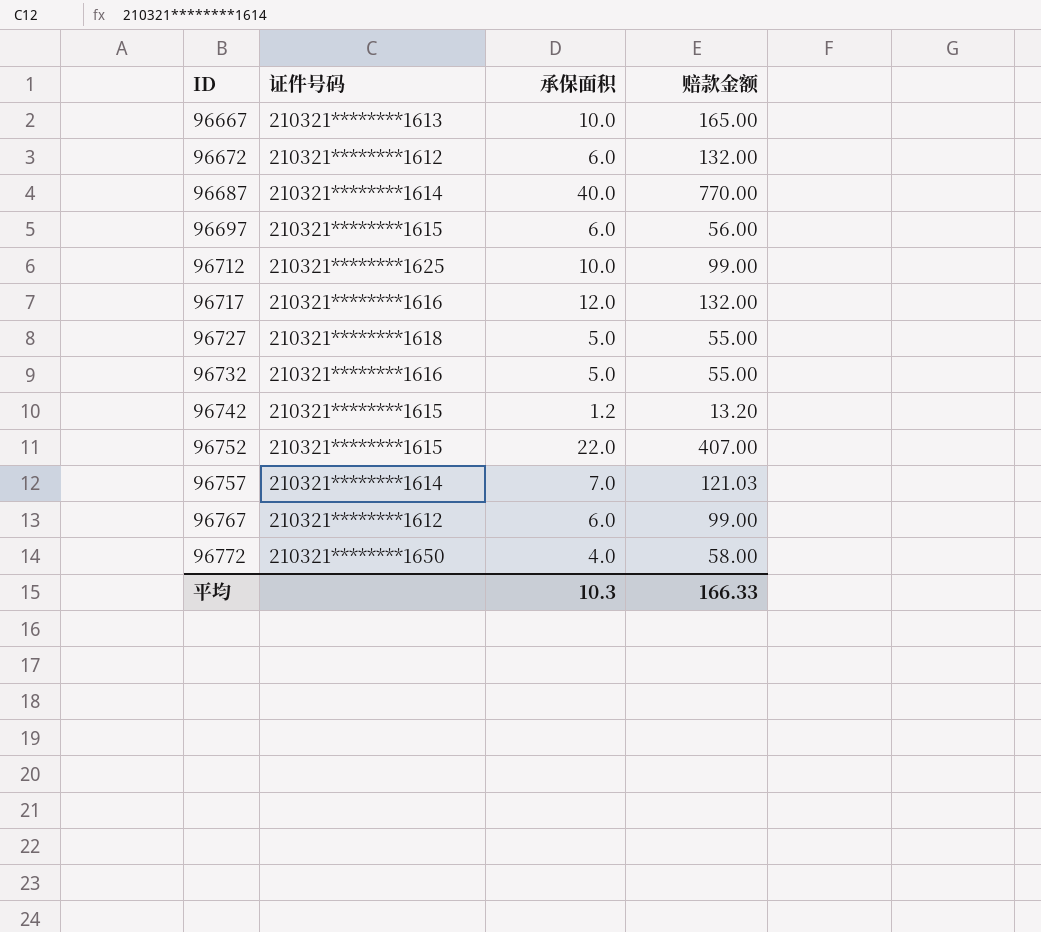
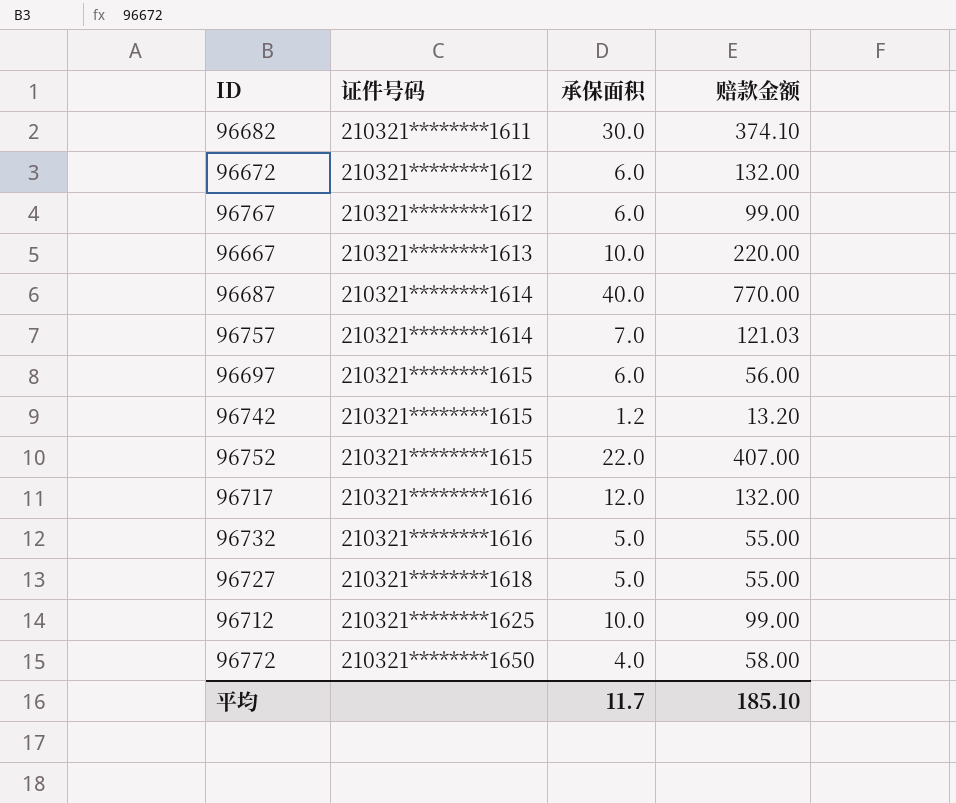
row order: ID ascending -> 证件号码 ascending
row 96682: none -> 210321********1611 | 30.0 | 374.10
96667 | 赔款金额: 165.00 -> 220.00
平均 | 承保面积: 10.3 -> 11.7
平均 | 赔款金额: 166.33 -> 185.10

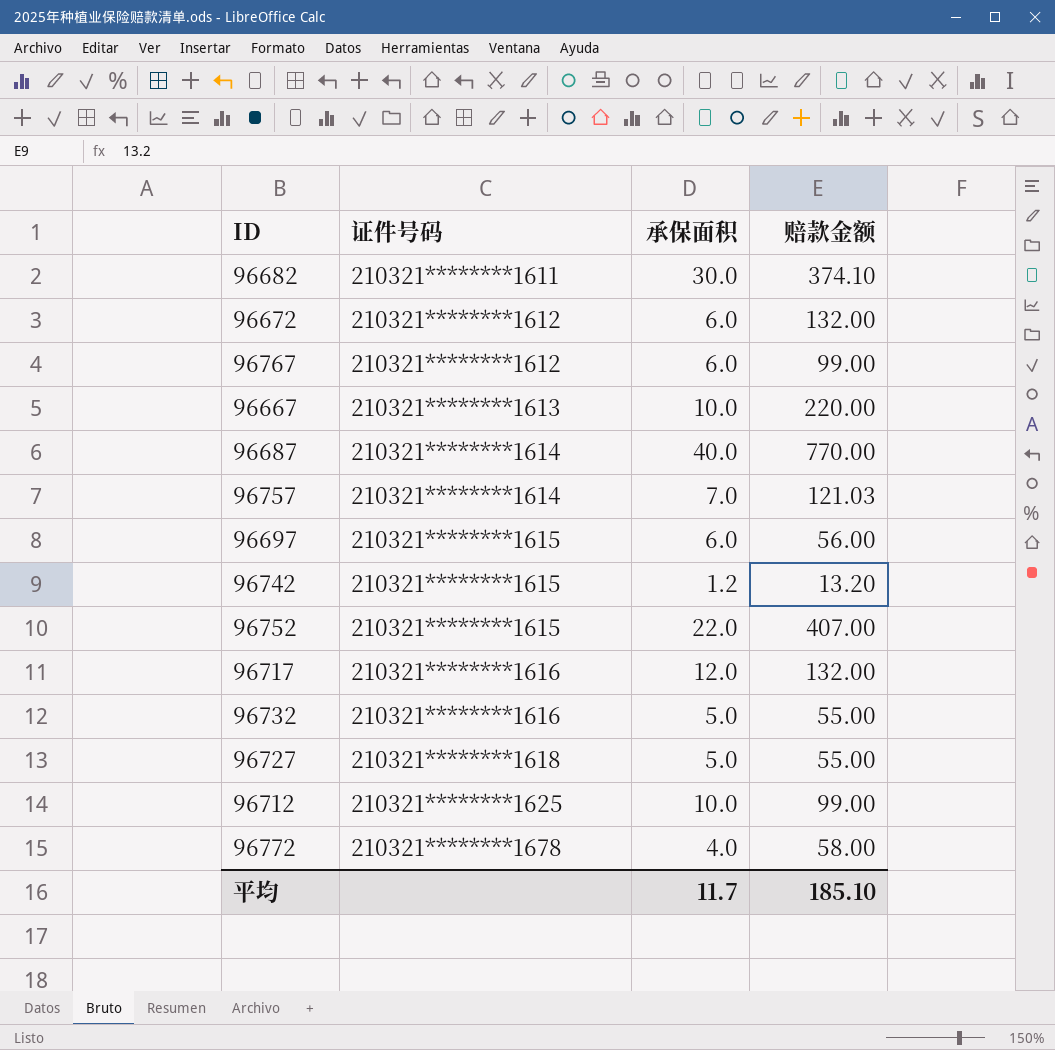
96772 | 证件号码: 210321********1650 -> 210321********1678

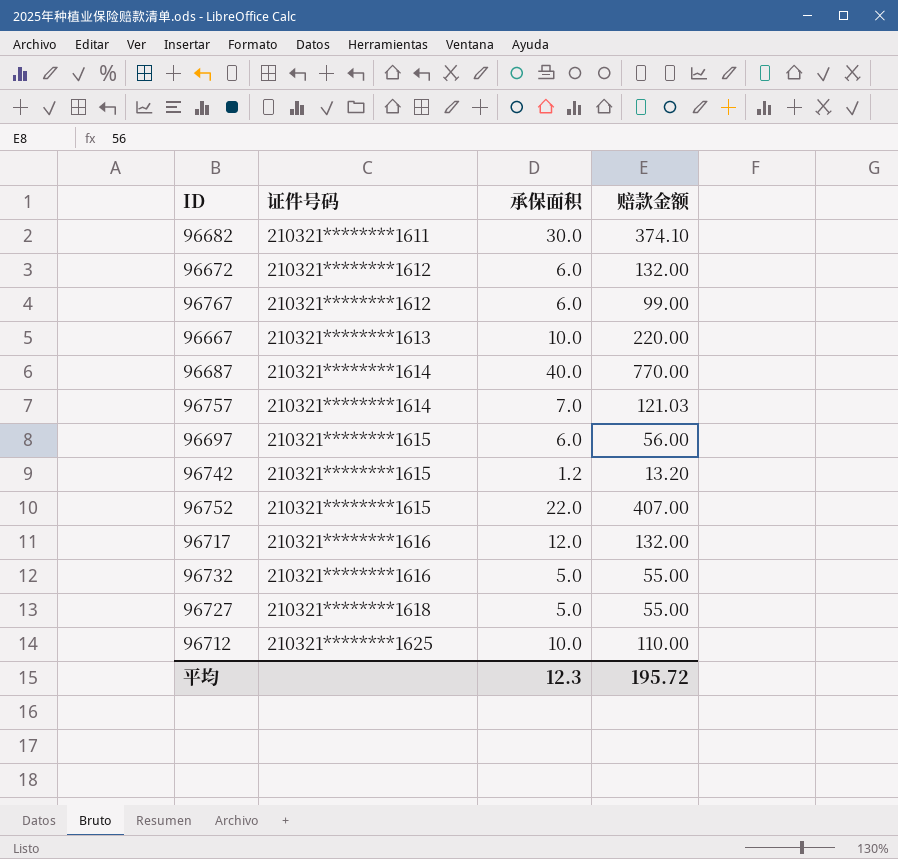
row 96772: 210321********1678 | 4.0 | 58.00 -> none
96712 | 赔款金额: 99.00 -> 110.00
平均 | 承保面积: 11.7 -> 12.3
平均 | 赔款金额: 185.10 -> 195.72

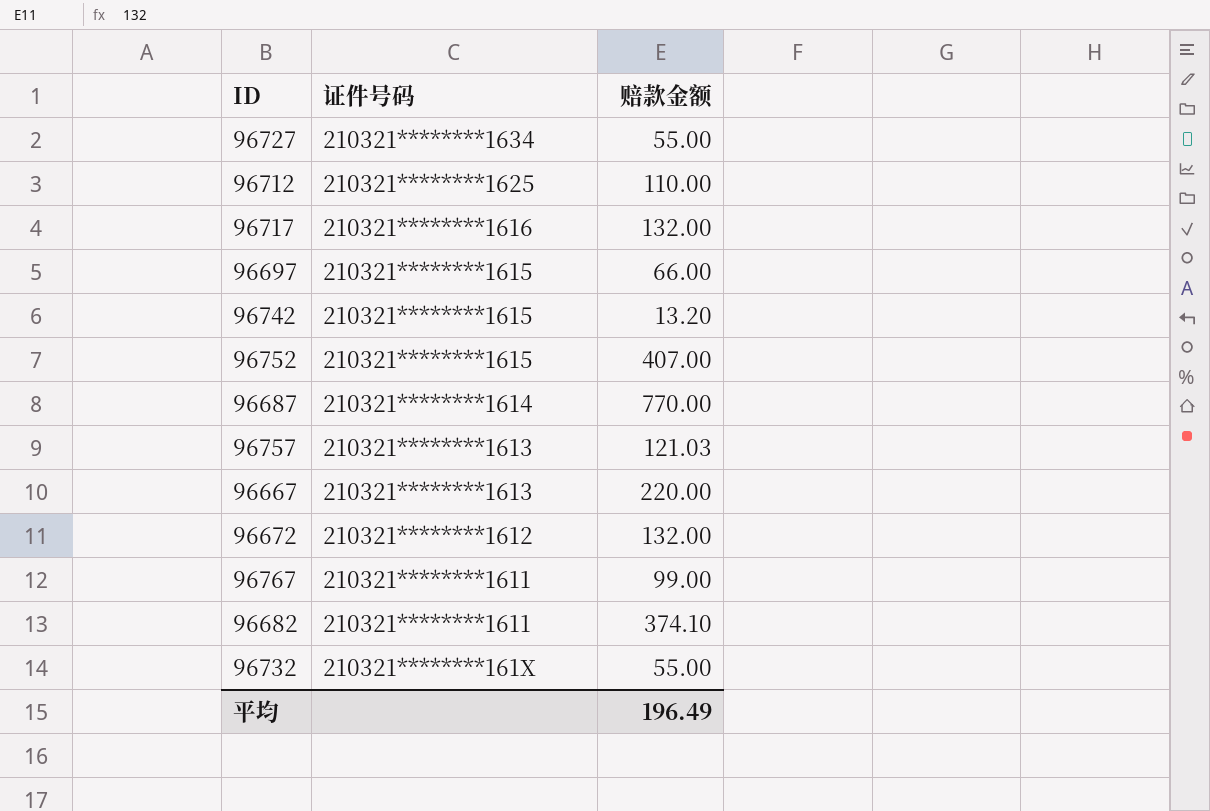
row order: 证件号码 ascending -> 证件号码 descending
column 承保面积 | position: 3 -> none
96727 | 证件号码: 210321********1618 -> 210321********1634
96697 | 赔款金额: 56.00 -> 66.00
96757 | 证件号码: 210321********1614 -> 210321********1613
96767 | 证件号码: 210321********1612 -> 210321********1611
96732 | 证件号码: 210321********1616 -> 210321********161X
平均 | 赔款金额: 195.72 -> 196.49

